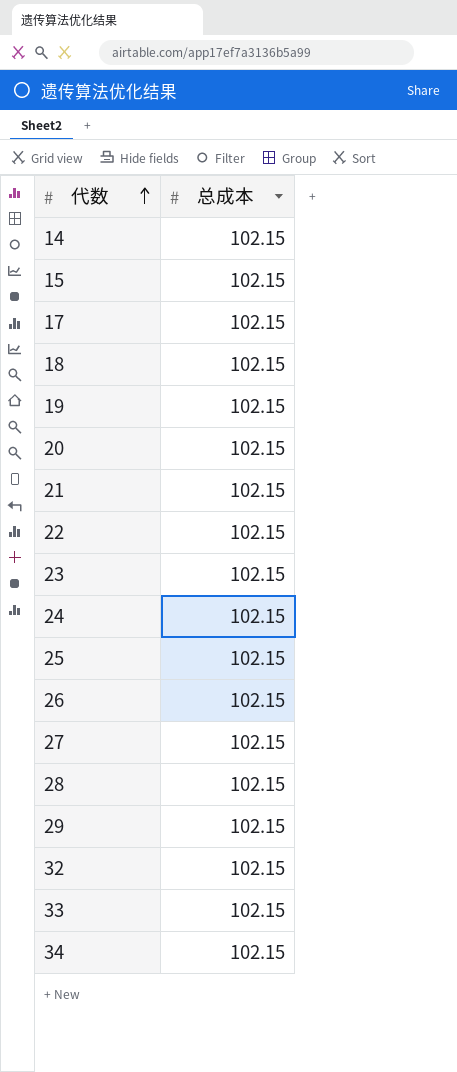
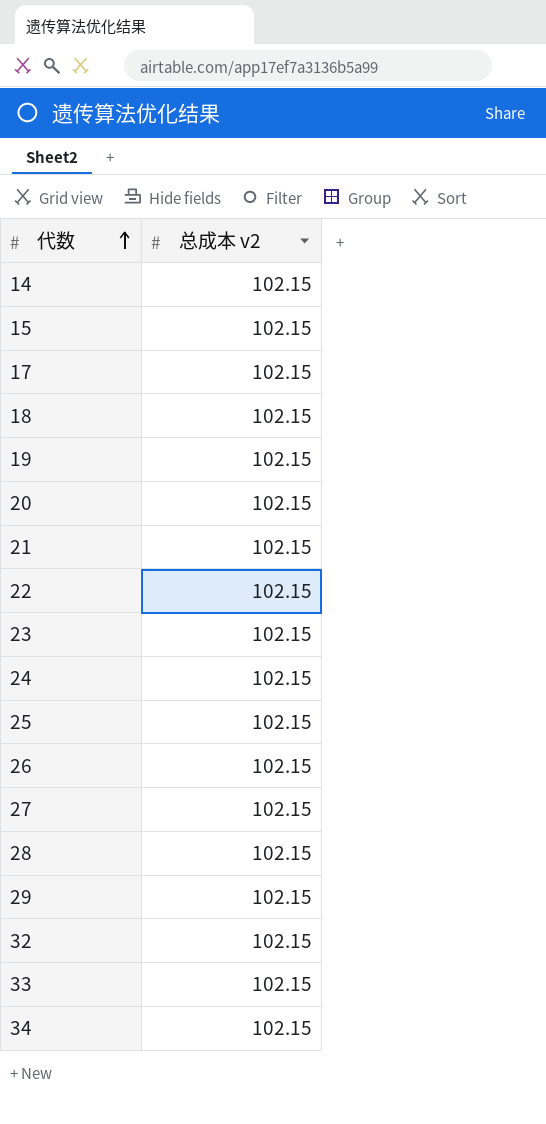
column name: 总成本 -> 总成本 v2

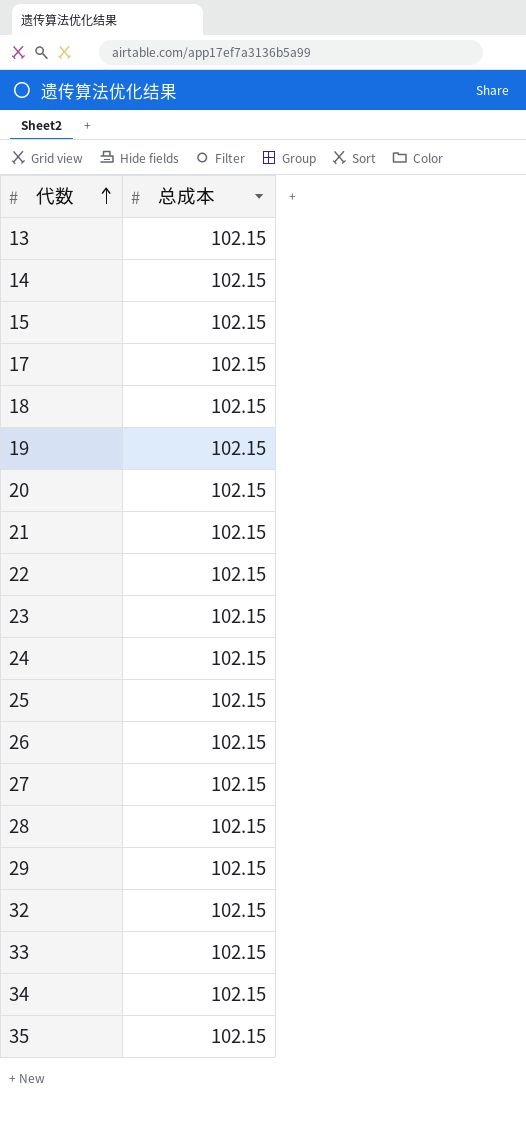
column name: 总成本 v2 -> 总成本
row 13: none -> 102.15
row 35: none -> 102.15

